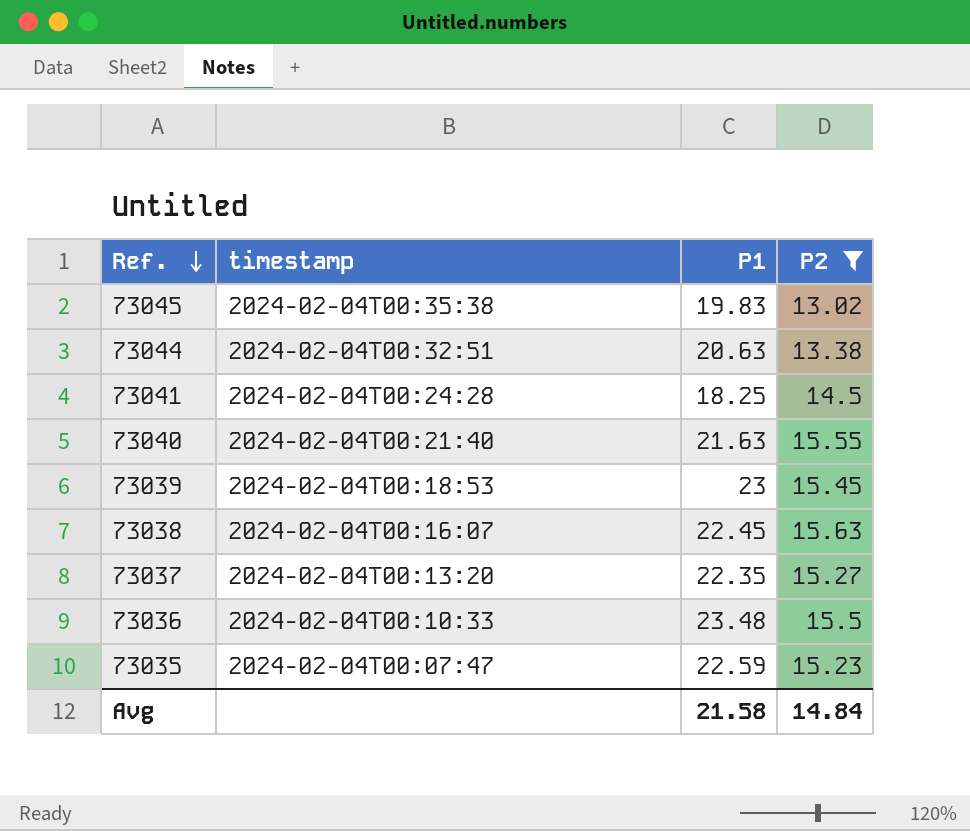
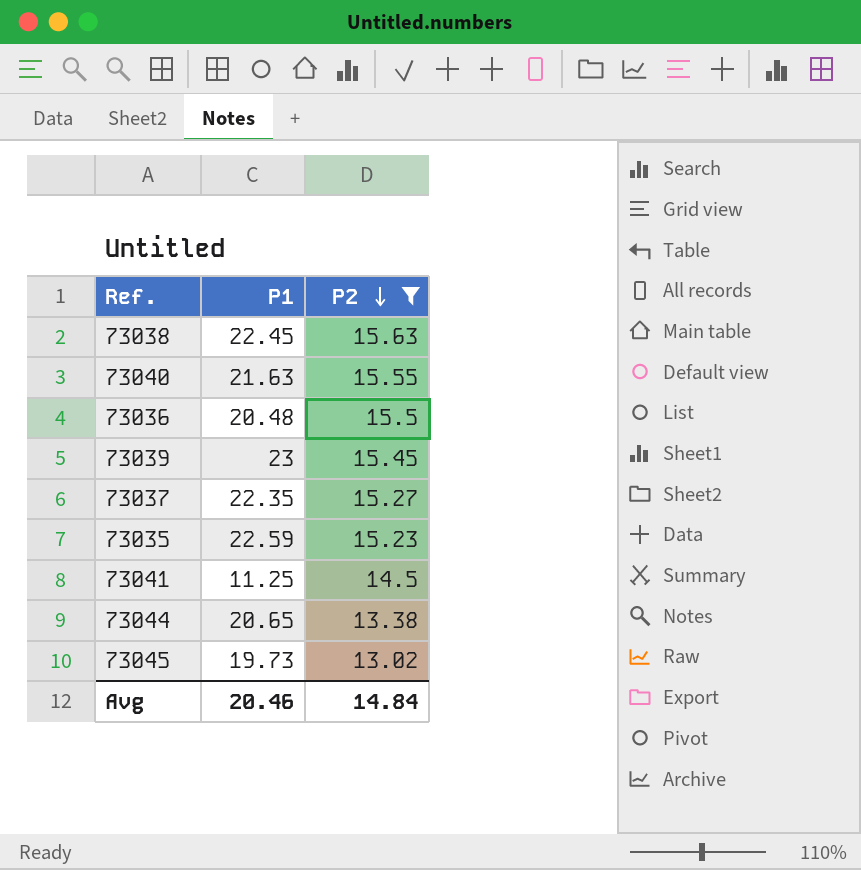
row order: Ref. descending -> P2 descending
column timestamp | position: 2 -> none
73036 | P1: 23.48 -> 20.48
73041 | P1: 18.25 -> 11.25
73044 | P1: 20.63 -> 20.65
73045 | P1: 19.83 -> 19.73
Avg | P1: 21.58 -> 20.46

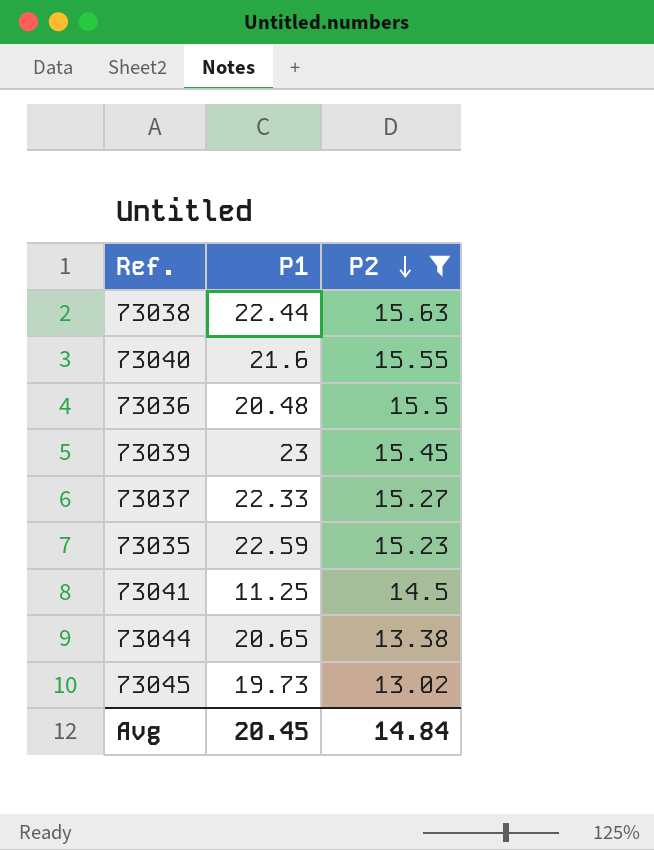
73038 | P1: 22.45 -> 22.44
73040 | P1: 21.63 -> 21.6
73037 | P1: 22.35 -> 22.33
Avg | P1: 20.46 -> 20.45

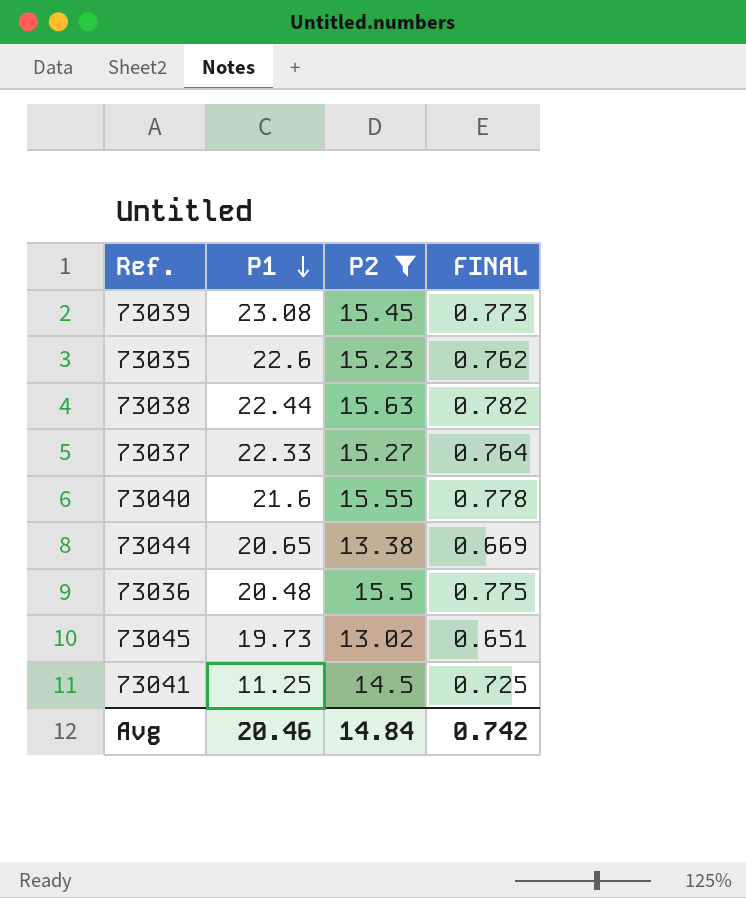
row order: P2 descending -> P1 descending
column FINAL | formula: none -> [P2] * 0.05
73039 | P1: 23 -> 23.08
73035 | P1: 22.59 -> 22.6
Avg | P1: 20.45 -> 20.46

